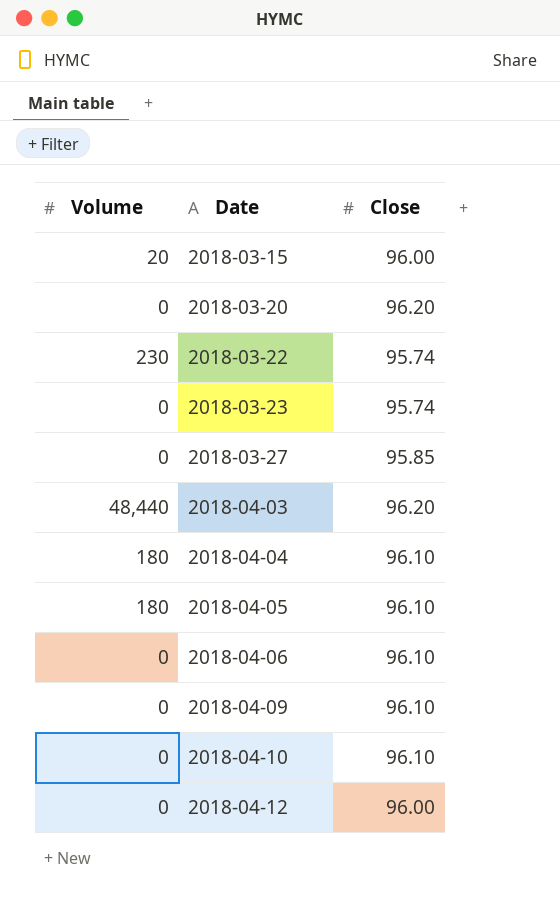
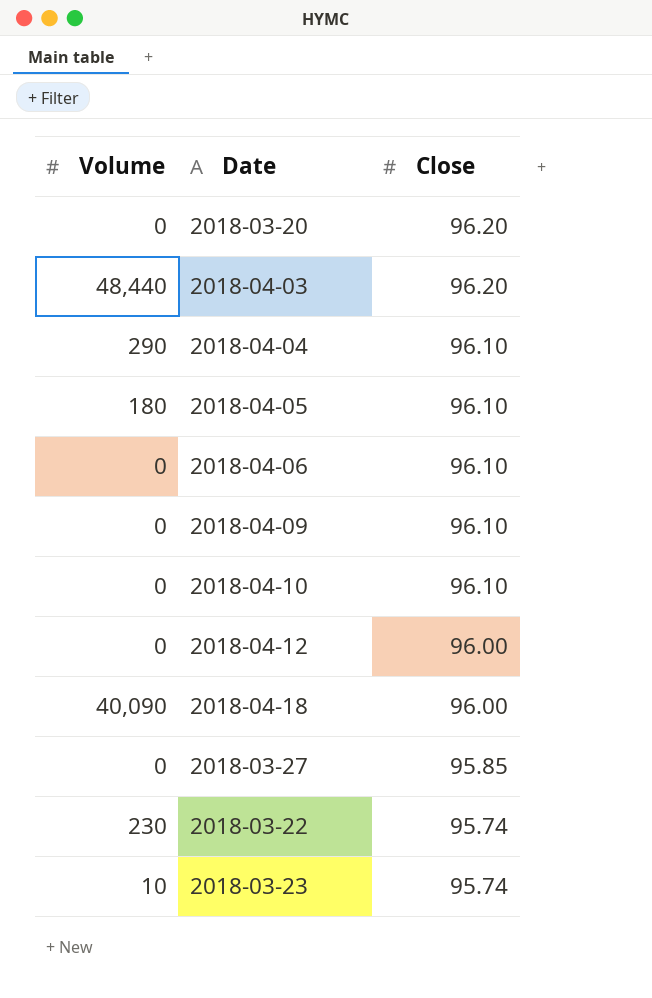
row order: Date ascending -> Close descending
row 2018-03-15: 20 | 96.00 -> none
2018-04-04 | Volume: 180 -> 290
row 2018-04-18: none -> 40,090 | 96.00
2018-03-23 | Volume: 0 -> 10

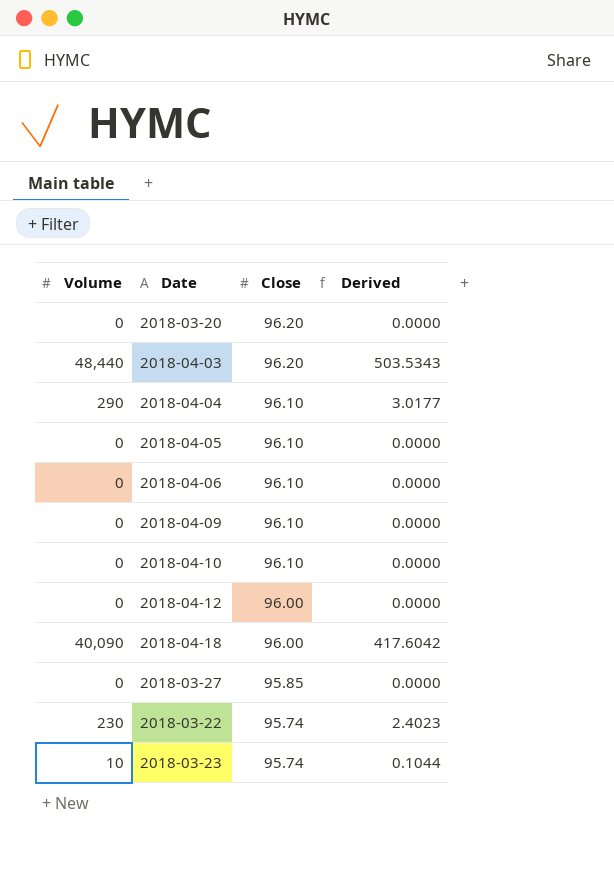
column Derived | formula: none -> [Volume] / [Close]
2018-04-05 | Volume: 180 -> 0

